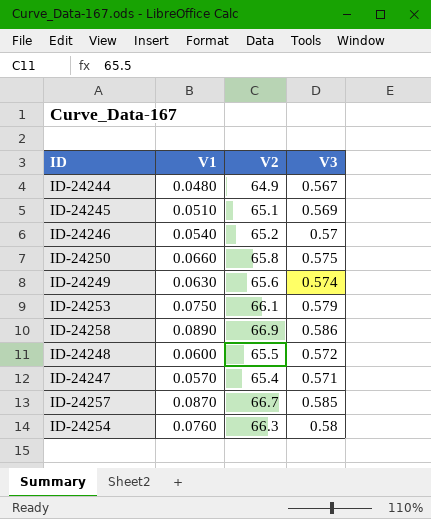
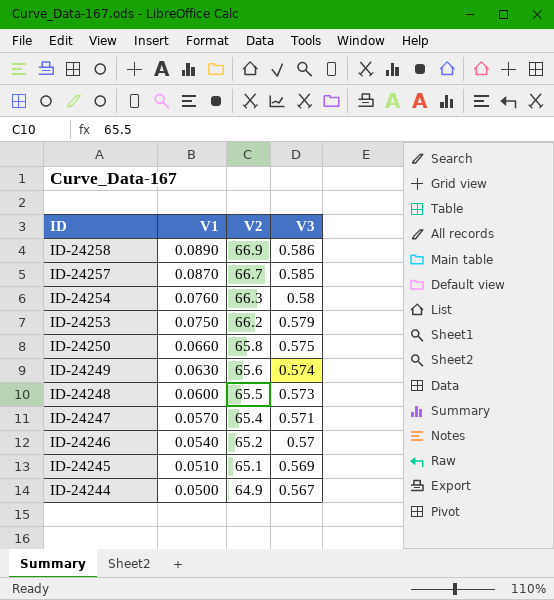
row order: none -> ID descending
ID-24253 | V2: 66.1 -> 66.2
ID-24248 | V3: 0.572 -> 0.573
ID-24244 | V1: 0.0480 -> 0.0500

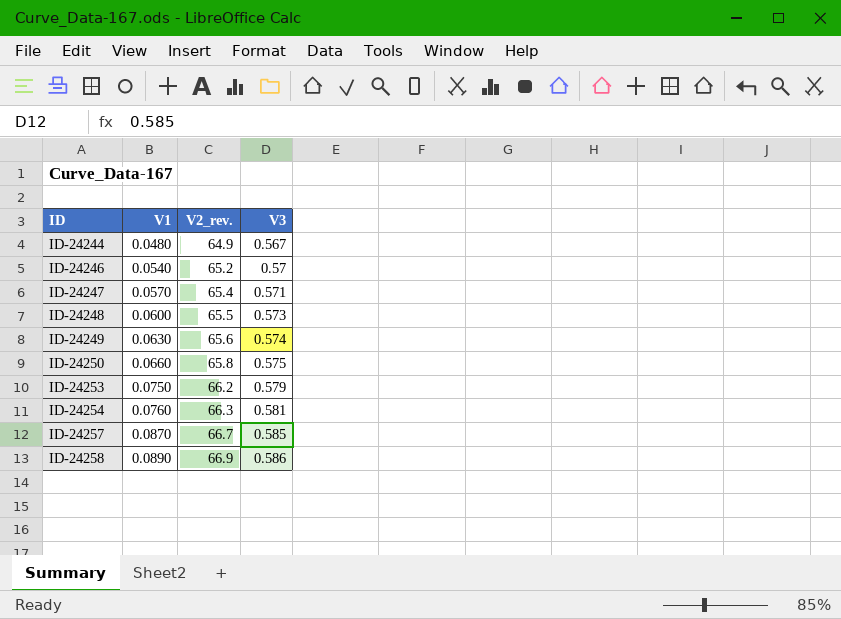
row order: ID descending -> ID ascending
column name: V2 -> V2_rev.
row ID-24245: 0.0510 | 65.1 | 0.569 -> none
ID-24244 | V1: 0.0500 -> 0.0480
ID-24254 | V3: 0.58 -> 0.581

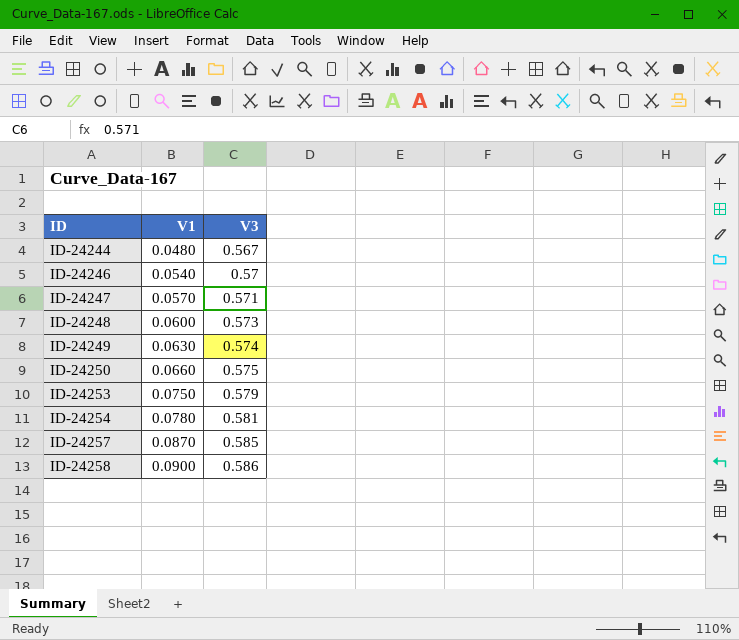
column V2_rev. | position: 3 -> none
ID-24254 | V1: 0.0760 -> 0.0780
ID-24258 | V1: 0.0890 -> 0.0900

